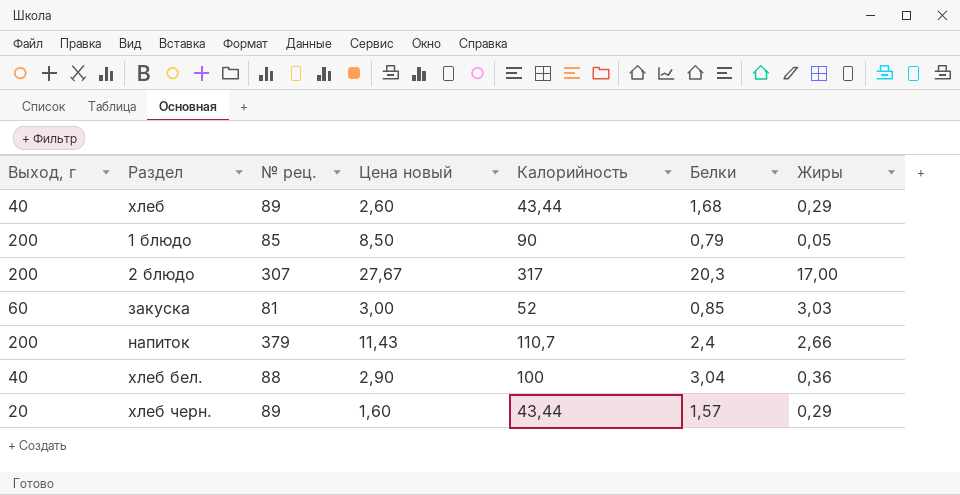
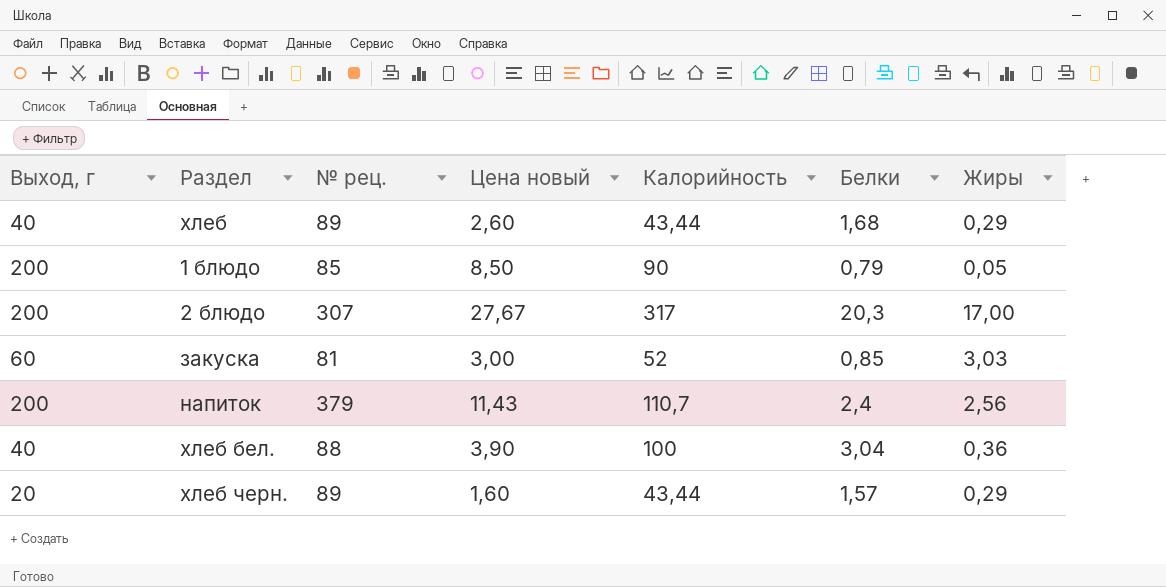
напиток | Жиры: 2,66 -> 2,56
хлеб бел. | Цена новый: 2,90 -> 3,90

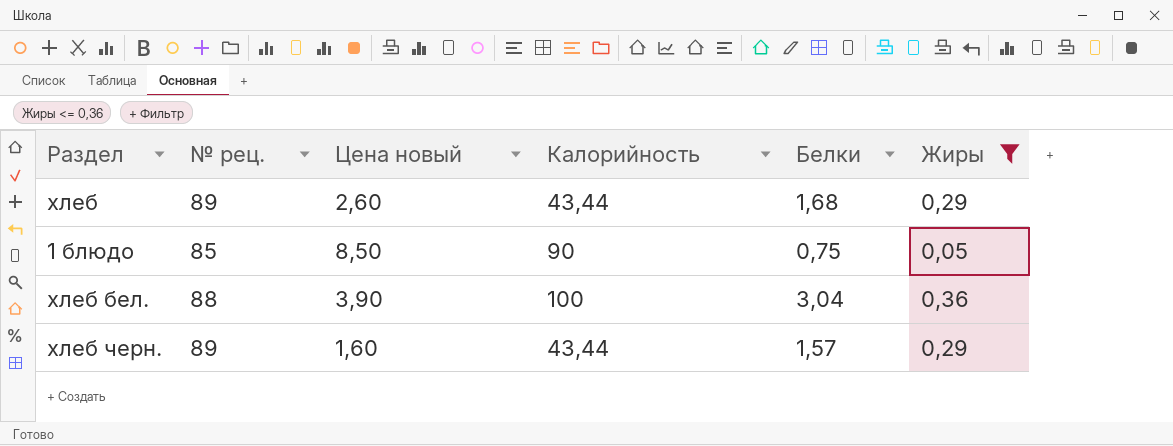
filter: none -> Жиры <= 0,36
column Выход, г | position: 1 -> none
1 блюдо | Белки: 0,79 -> 0,75

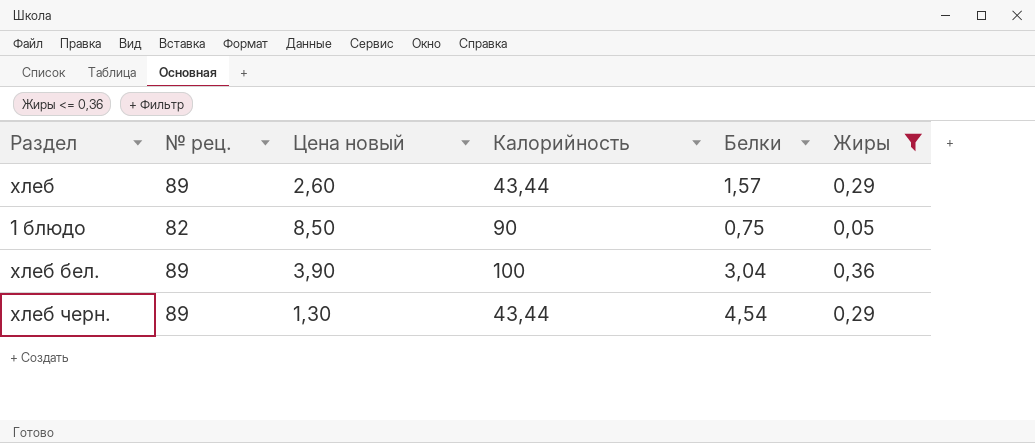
хлеб | Белки: 1,68 -> 1,57
1 блюдо | № рец.: 85 -> 82
хлеб бел. | № рец.: 88 -> 89
хлеб черн. | Цена новый: 1,60 -> 1,30
хлеб черн. | Белки: 1,57 -> 4,54

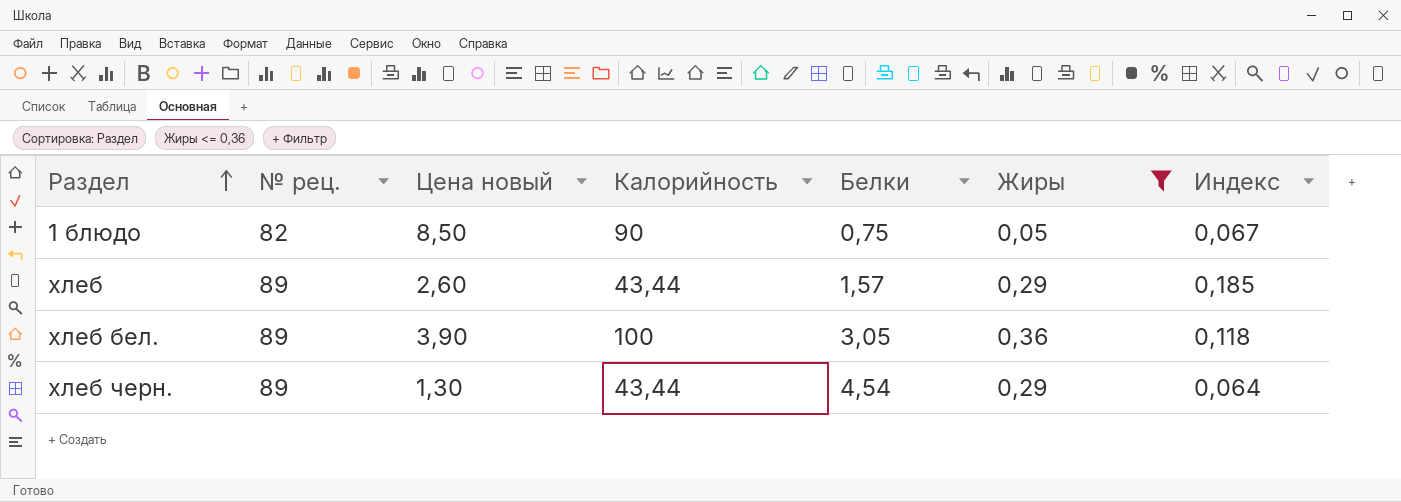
row order: none -> Раздел ascending
column Индекс | formula: none -> [Жиры] / [Белки]
хлеб бел. | Белки: 3,04 -> 3,05

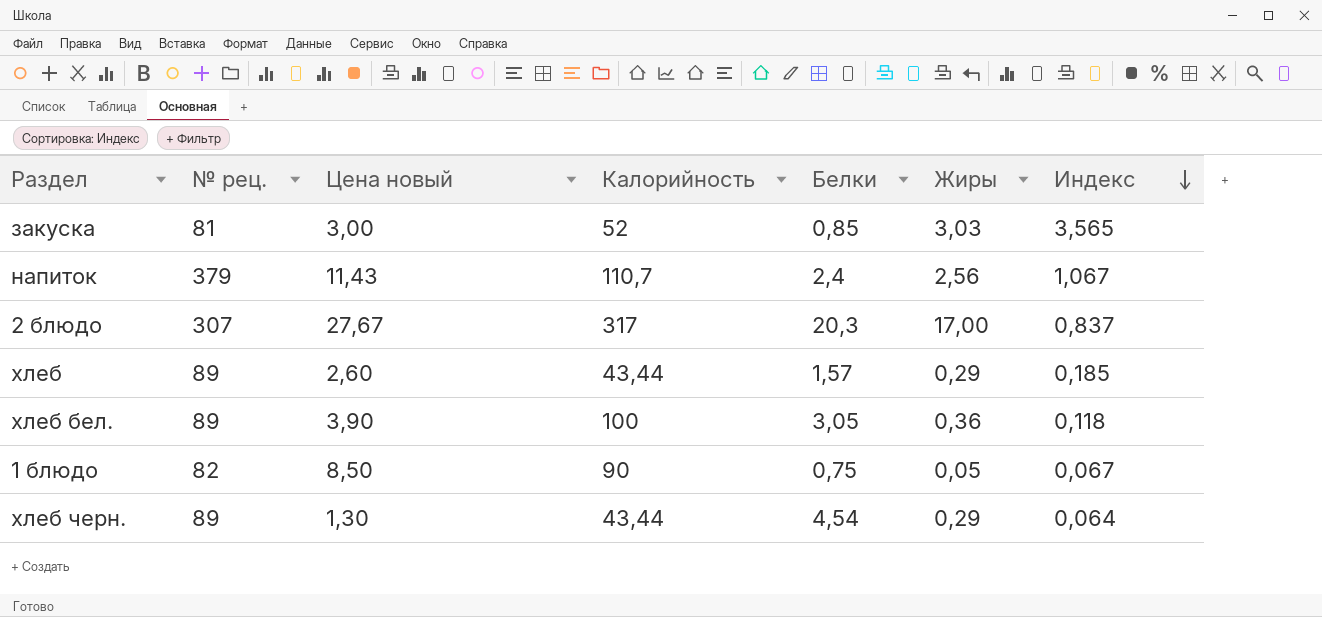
filter: Жиры <= 0,36 -> none
row order: Раздел ascending -> Индекс descending

